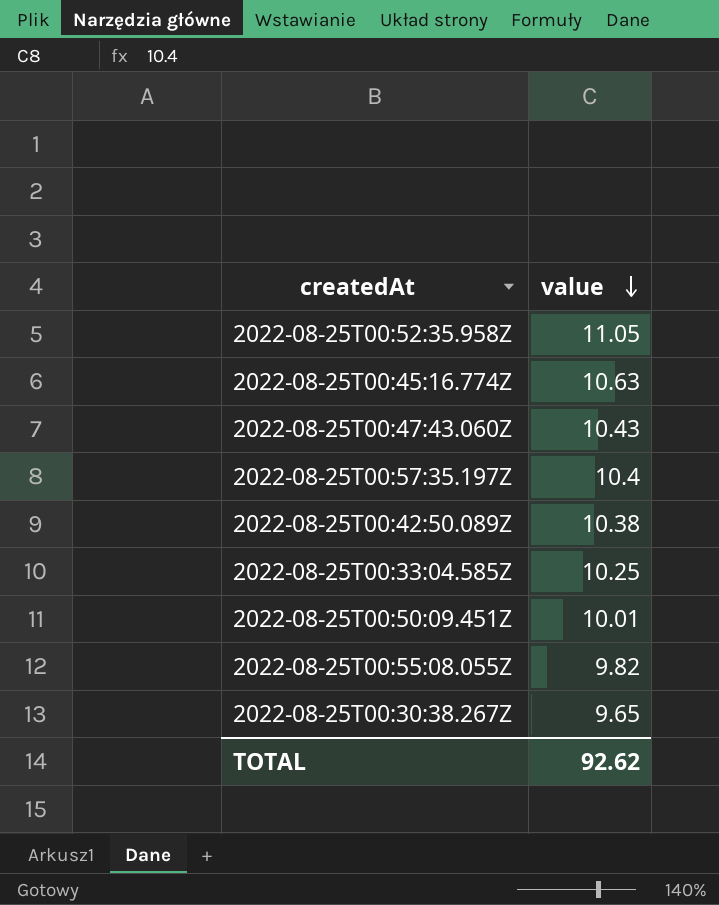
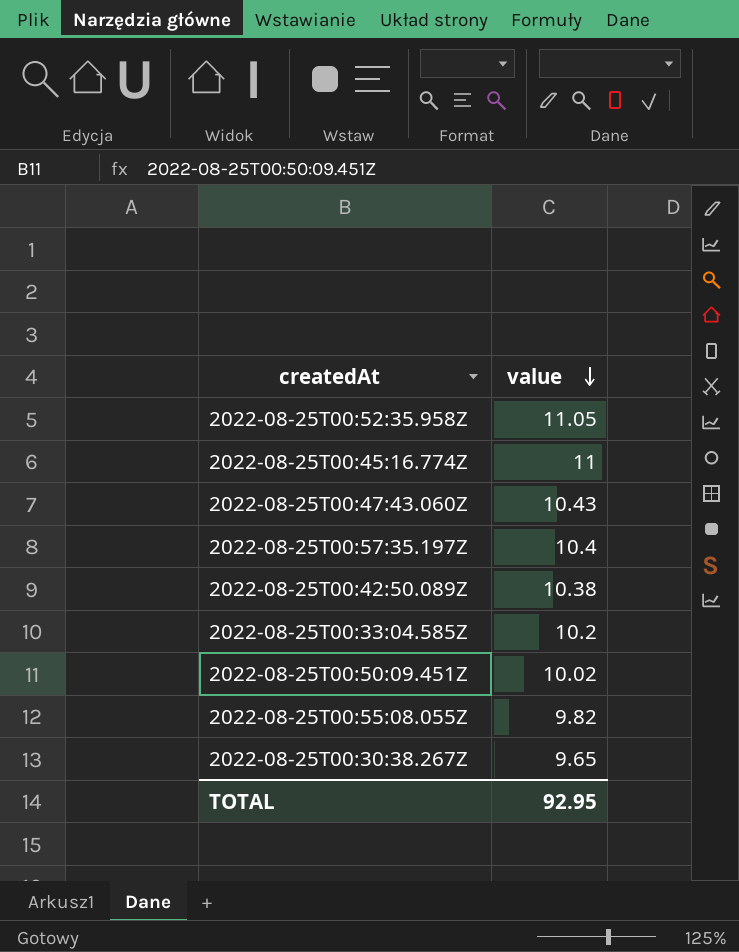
2022-08-25T00:45:16.774Z | value: 10.63 -> 11
2022-08-25T00:33:04.585Z | value: 10.25 -> 10.2
2022-08-25T00:50:09.451Z | value: 10.01 -> 10.02
TOTAL | value: 92.62 -> 92.95

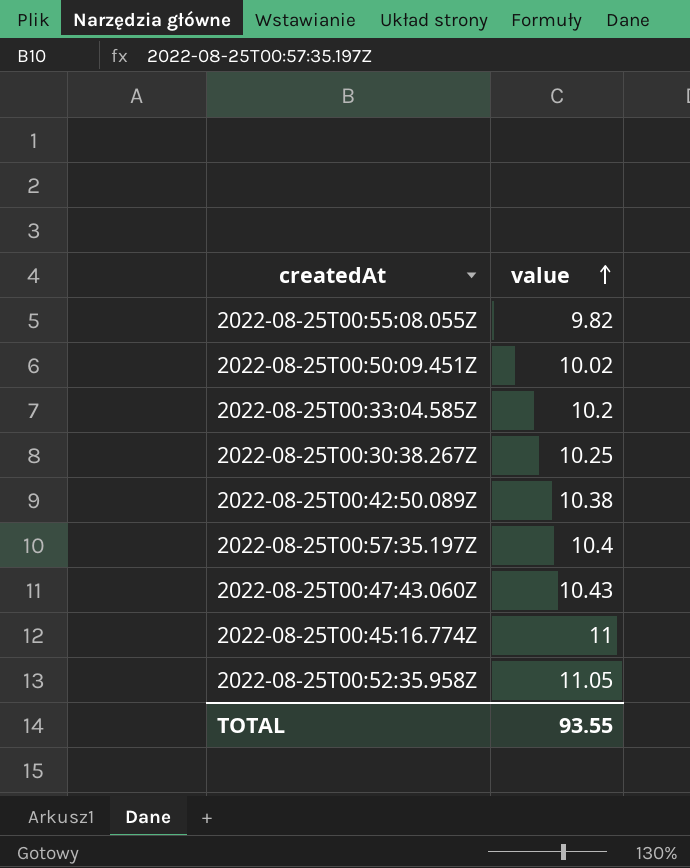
row order: value descending -> value ascending
2022-08-25T00:30:38.267Z | value: 9.65 -> 10.25
TOTAL | value: 92.95 -> 93.55

